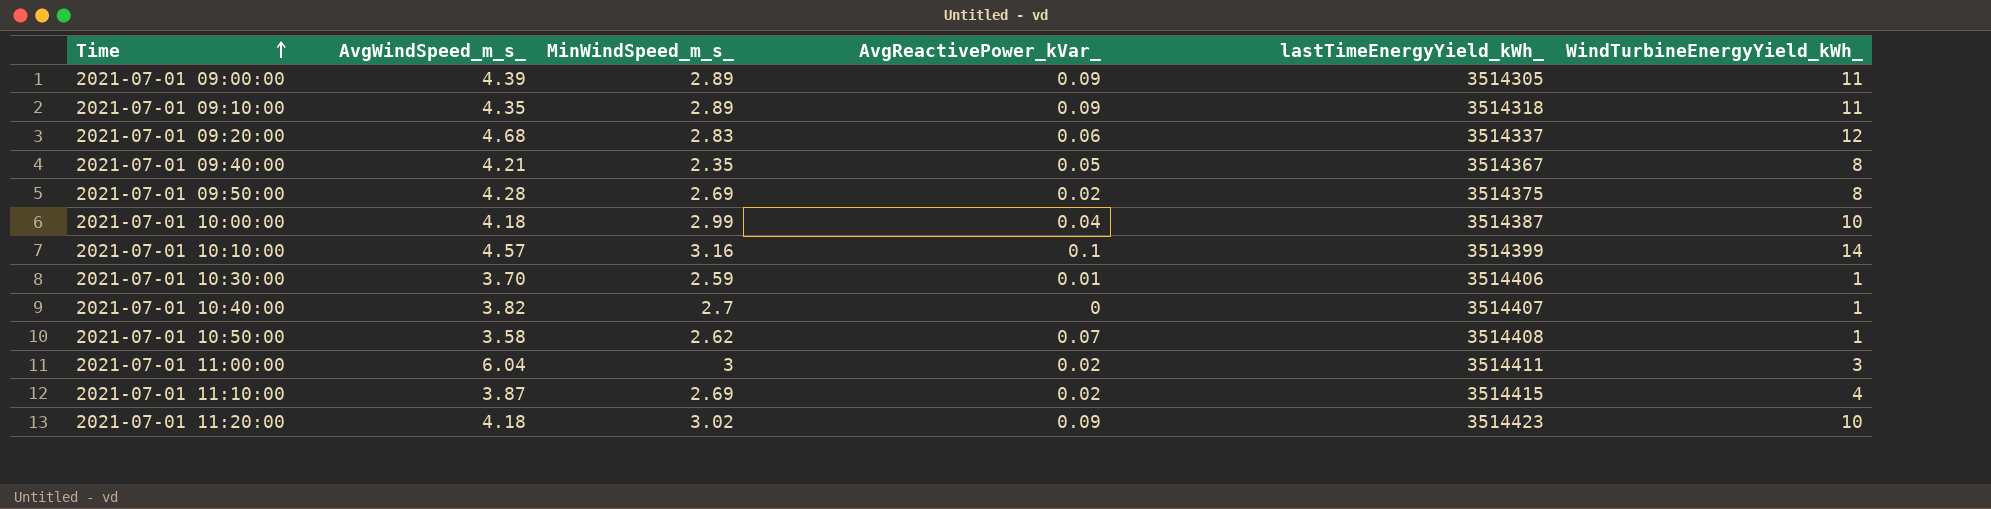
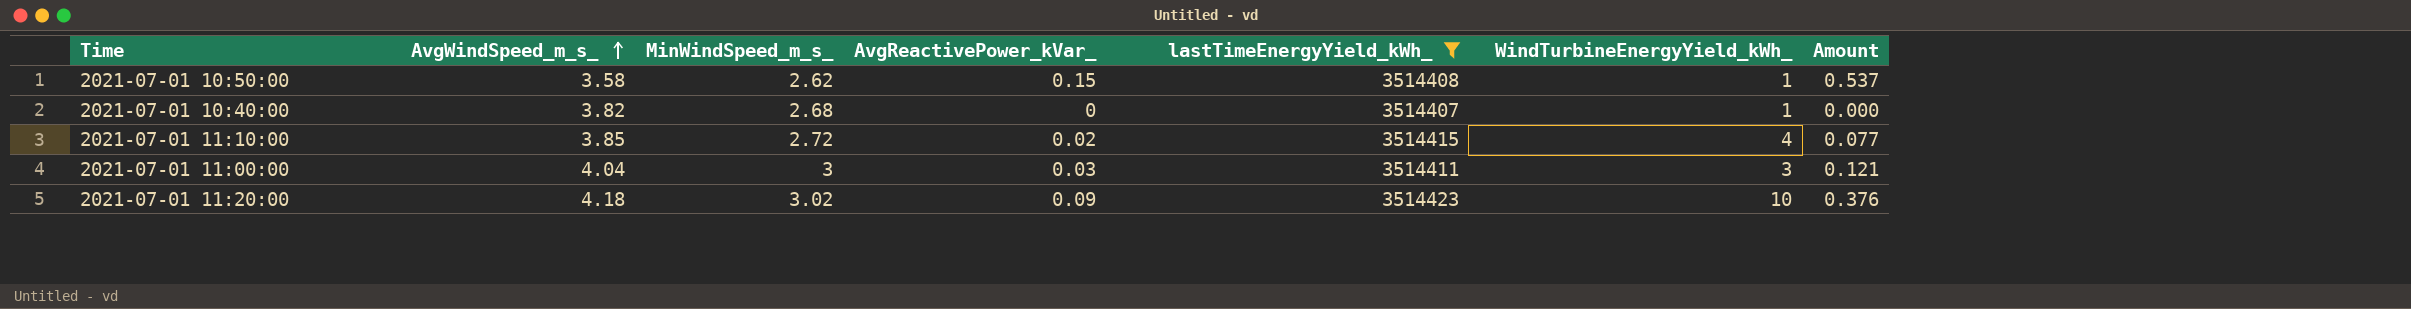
filter: none -> lastTimeEnergyYield_kWh_ >= 3514407
row order: Time ascending -> AvgWindSpeed_m_s_ ascending
column Amount | formula: none -> [AvgWindSpeed_m_s_] * [AvgReactivePower_kVar_]
2021-07-01 10:50:00 | AvgReactivePower_kVar_: 0.07 -> 0.15
2021-07-01 10:40:00 | MinWindSpeed_m_s_: 2.7 -> 2.68
2021-07-01 11:10:00 | AvgWindSpeed_m_s_: 3.87 -> 3.85
2021-07-01 11:10:00 | MinWindSpeed_m_s_: 2.69 -> 2.72
2021-07-01 11:00:00 | AvgWindSpeed_m_s_: 6.04 -> 4.04
2021-07-01 11:00:00 | AvgReactivePower_kVar_: 0.02 -> 0.03

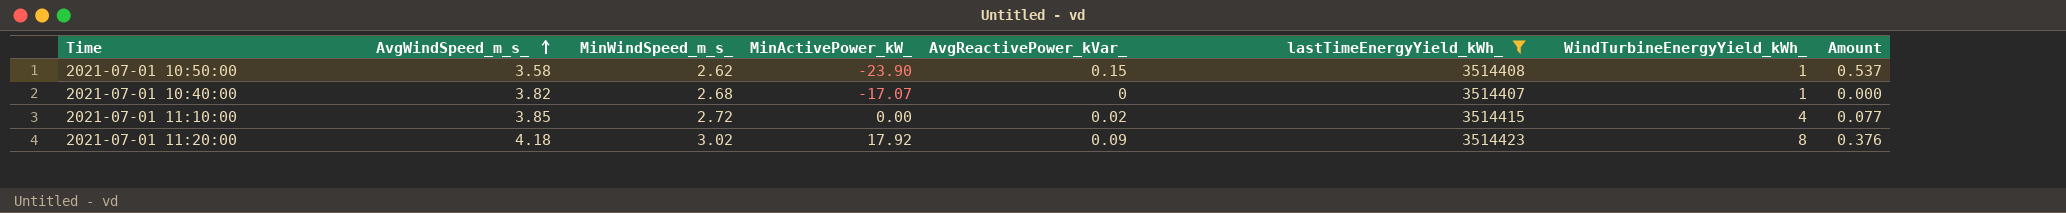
column MinActivePower_kW_ | position: none -> 4
row 2021-07-01 11:00:00: 4.04 | 3 | 0.03 | 3514411 | 3 | 0.121 -> none
2021-07-01 11:20:00 | WindTurbineEnergyYield_kWh_: 10 -> 8

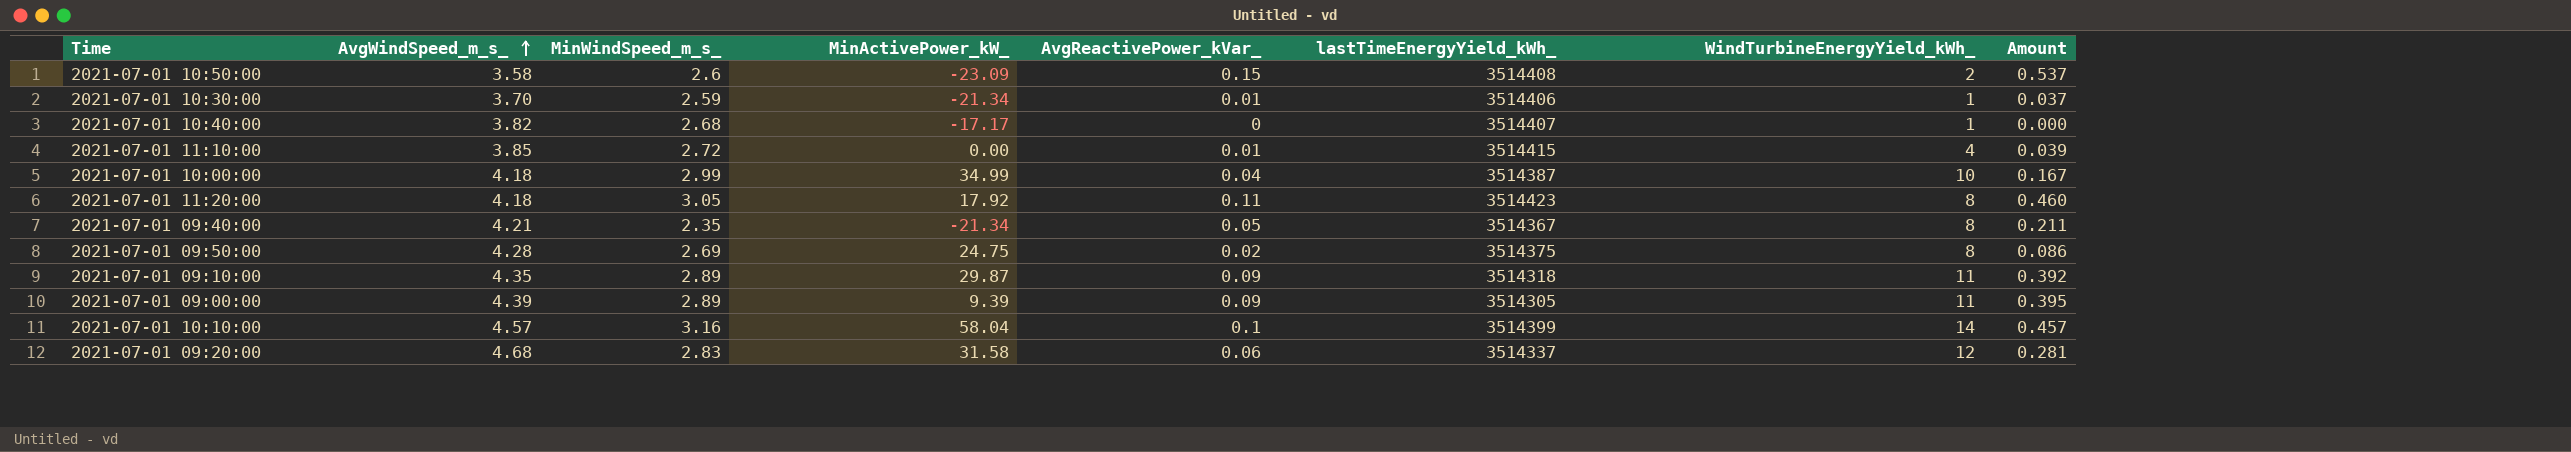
filter: lastTimeEnergyYield_kWh_ >= 3514407 -> none
2021-07-01 10:50:00 | MinWindSpeed_m_s_: 2.62 -> 2.6
2021-07-01 10:50:00 | MinActivePower_kW_: -23.90 -> -23.09
2021-07-01 10:50:00 | WindTurbineEnergyYield_kWh_: 1 -> 2
2021-07-01 10:40:00 | MinActivePower_kW_: -17.07 -> -17.17
2021-07-01 11:10:00 | AvgReactivePower_kVar_: 0.02 -> 0.01
2021-07-01 11:10:00 | Amount: 0.077 -> 0.039
2021-07-01 11:20:00 | MinWindSpeed_m_s_: 3.02 -> 3.05
2021-07-01 11:20:00 | AvgReactivePower_kVar_: 0.09 -> 0.11
2021-07-01 11:20:00 | Amount: 0.376 -> 0.460

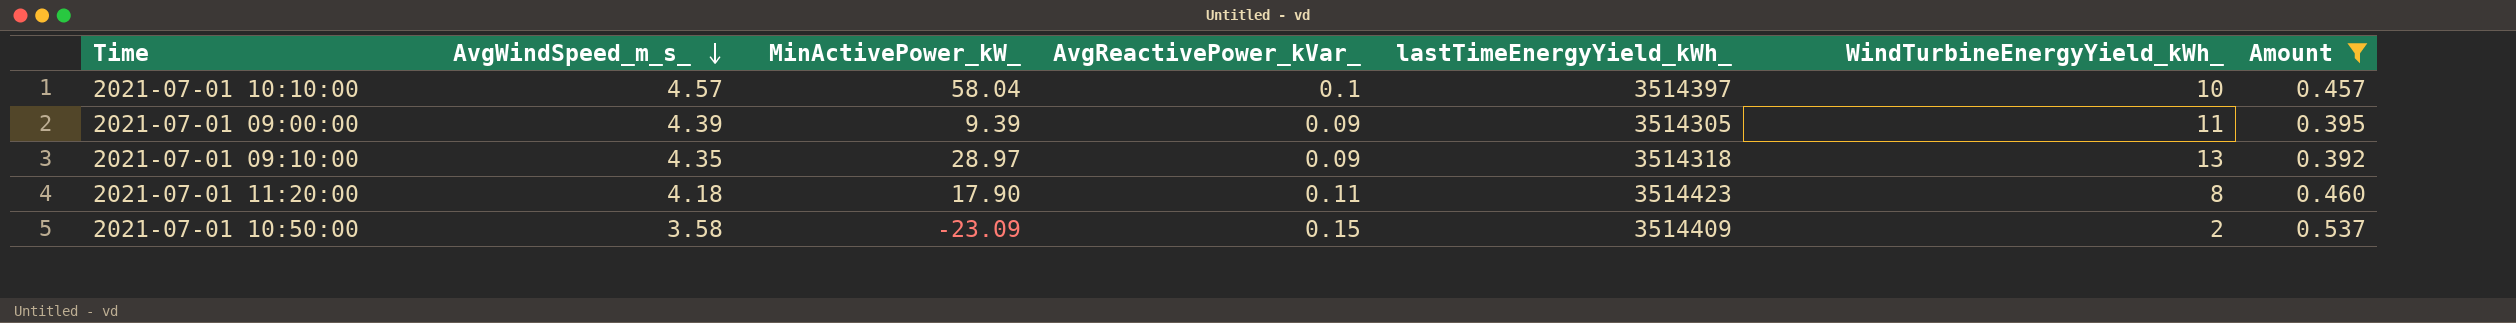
filter: none -> Amount >= 0.392
row order: AvgWindSpeed_m_s_ ascending -> AvgWindSpeed_m_s_ descending
column MinWindSpeed_m_s_ | position: 3 -> none
2021-07-01 10:10:00 | lastTimeEnergyYield_kWh_: 3514399 -> 3514397
2021-07-01 10:10:00 | WindTurbineEnergyYield_kWh_: 14 -> 10
2021-07-01 09:10:00 | MinActivePower_kW_: 29.87 -> 28.97
2021-07-01 09:10:00 | WindTurbineEnergyYield_kWh_: 11 -> 13
2021-07-01 11:20:00 | MinActivePower_kW_: 17.92 -> 17.90
2021-07-01 10:50:00 | lastTimeEnergyYield_kWh_: 3514408 -> 3514409

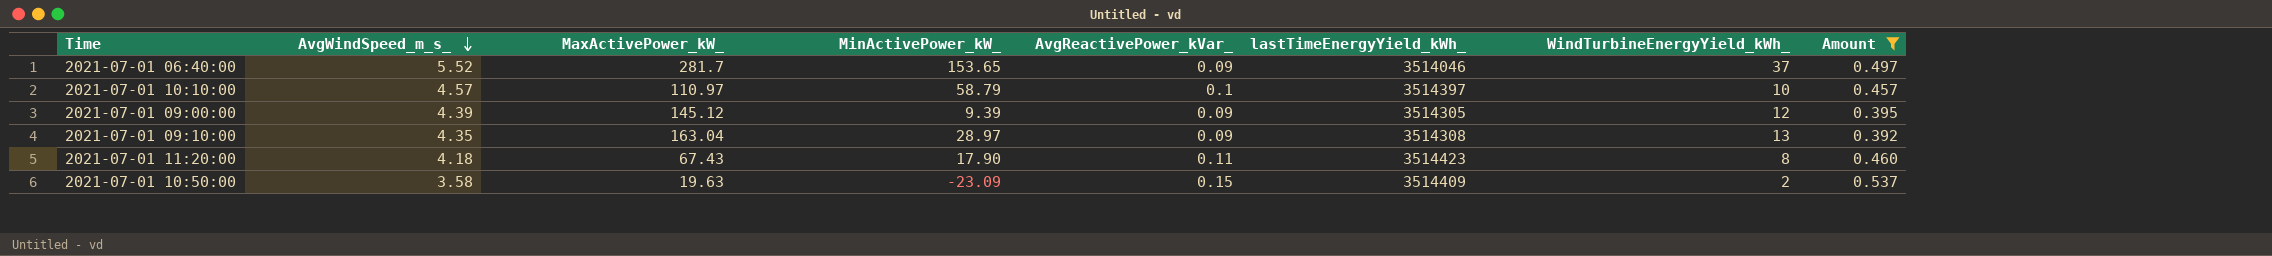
column MaxActivePower_kW_ | position: none -> 3
row 2021-07-01 06:40:00: none -> 5.52 | 281.7 | 153.65 | 0.09 | 3514046 | 37 | 0.497
2021-07-01 10:10:00 | MinActivePower_kW_: 58.04 -> 58.79
2021-07-01 09:00:00 | WindTurbineEnergyYield_kWh_: 11 -> 12
2021-07-01 09:10:00 | lastTimeEnergyYield_kWh_: 3514318 -> 3514308

